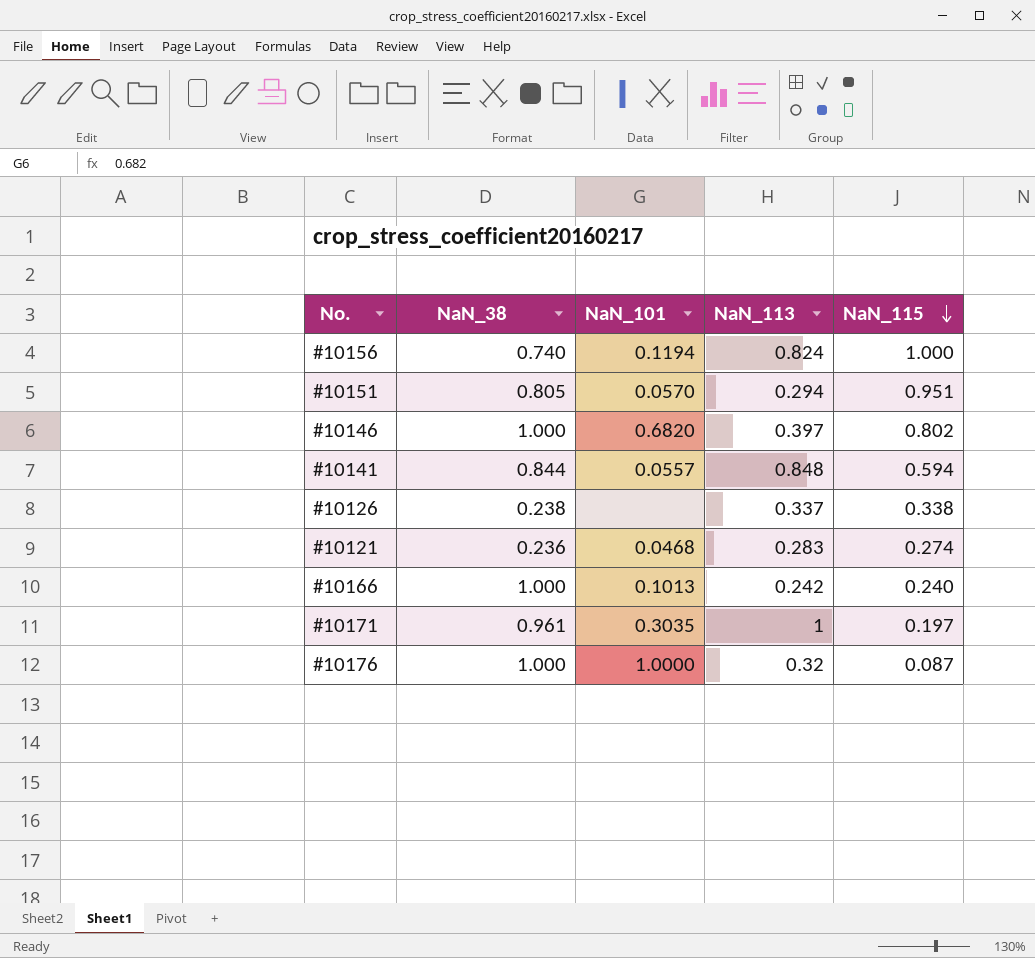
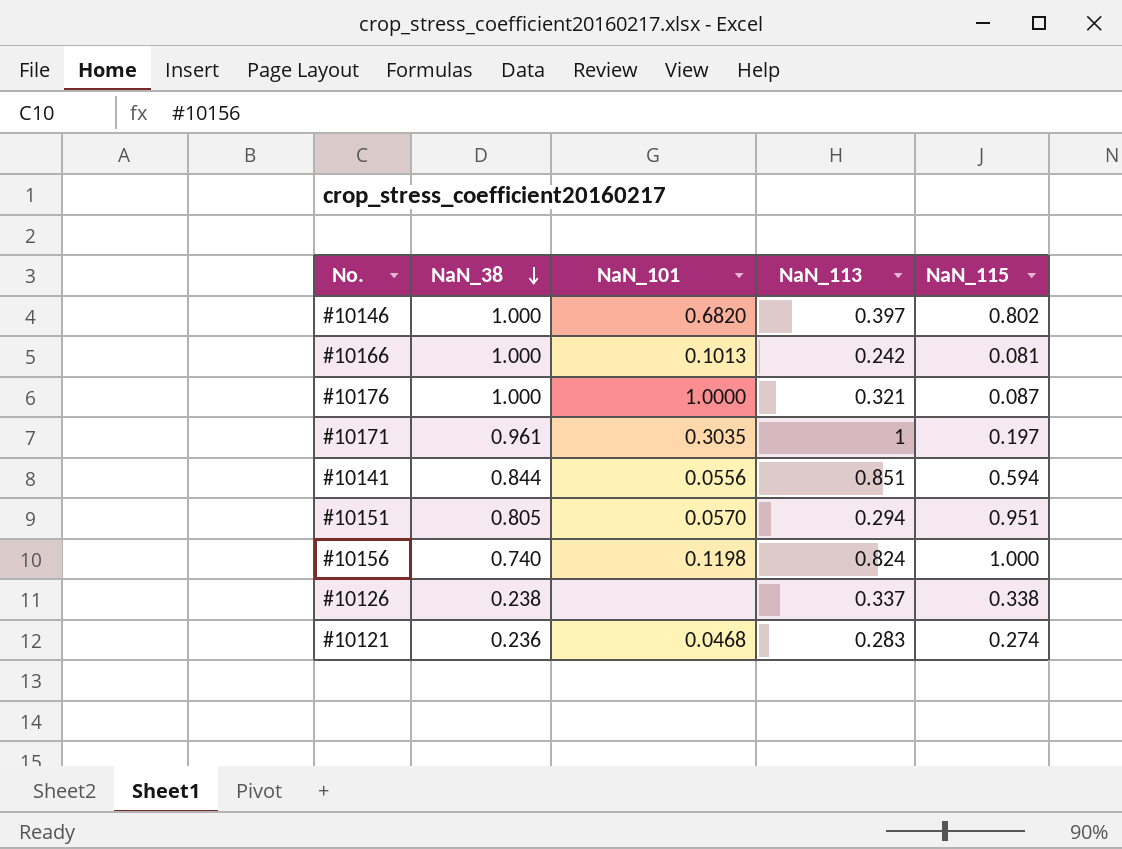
row order: NaN_115 descending -> NaN_38 descending
#10166 | NaN_115: 0.240 -> 0.081
#10176 | NaN_113: 0.32 -> 0.321
#10141 | NaN_101: 0.0557 -> 0.0556
#10141 | NaN_113: 0.848 -> 0.851
#10156 | NaN_101: 0.1194 -> 0.1198

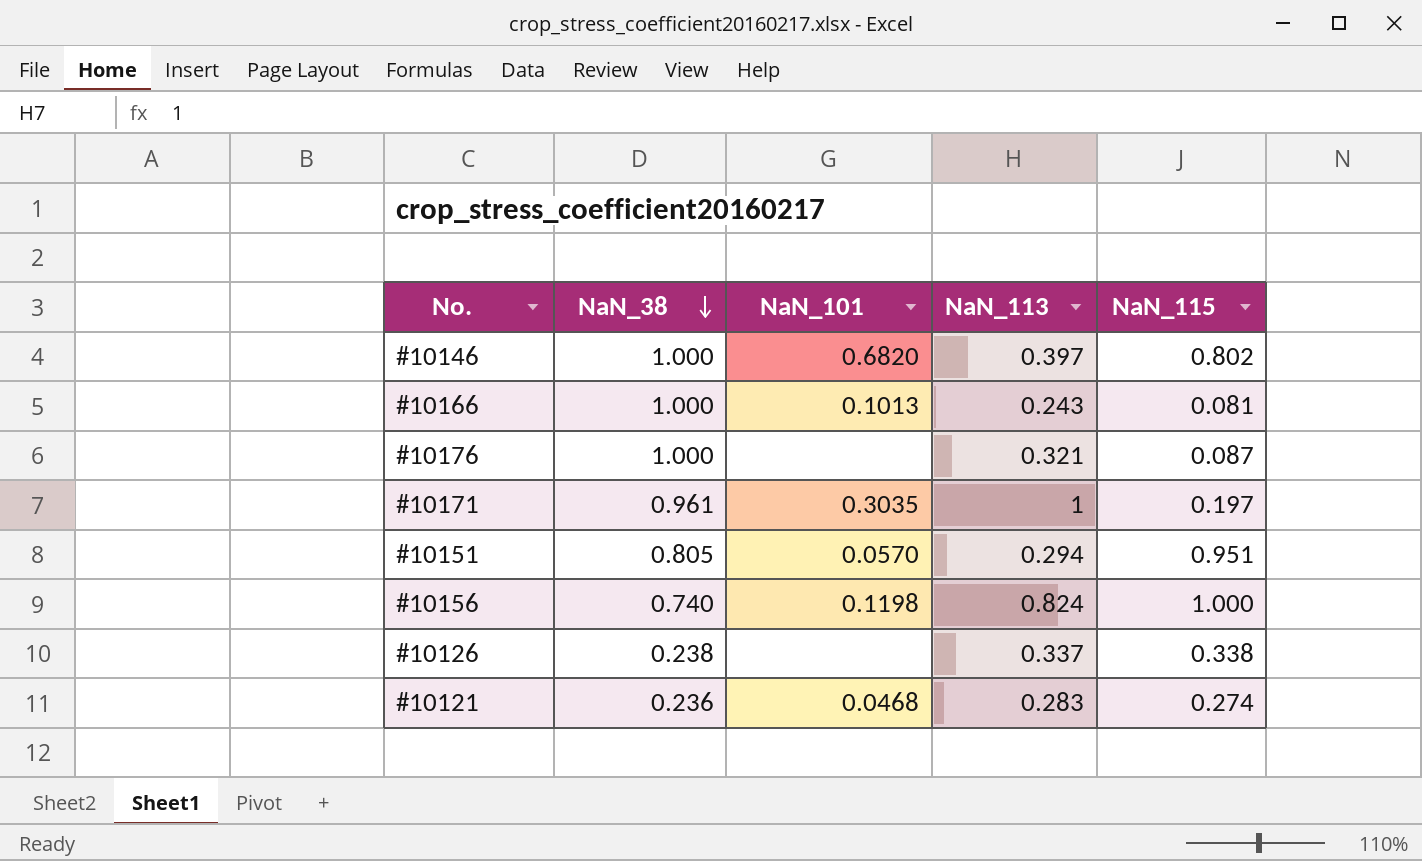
row #10141: 0.844 | 0.0556 | 0.851 | 0.594 -> none
#10166 | NaN_113: 0.242 -> 0.243
#10176 | NaN_101: 1.0000 -> none

